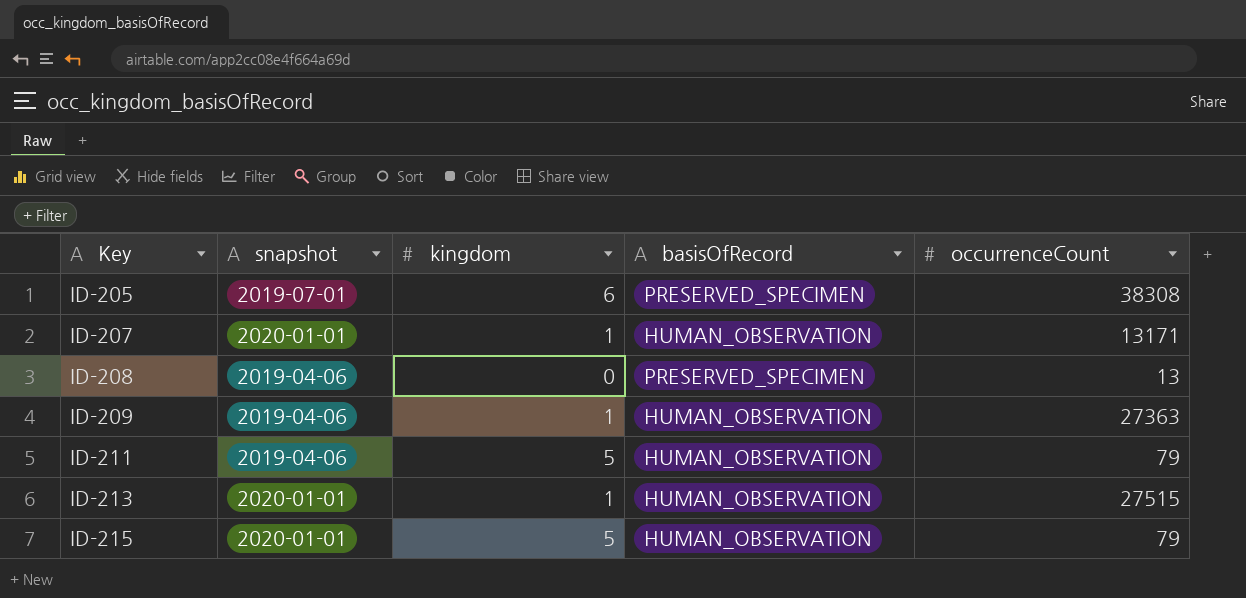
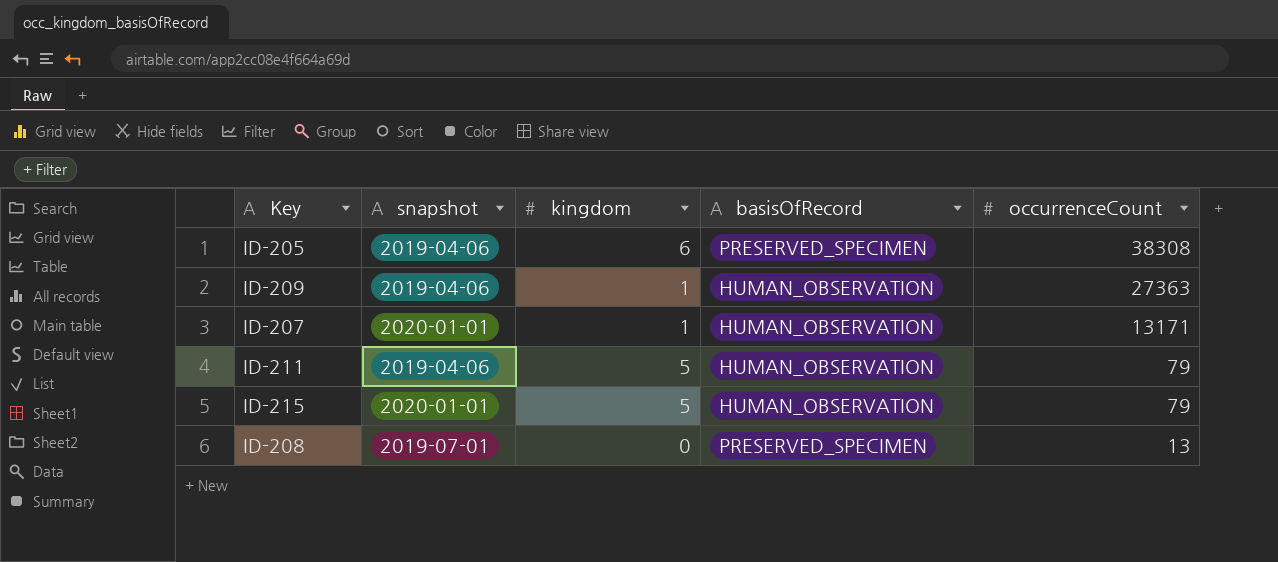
row order: Key ascending -> occurrenceCount descending
row ID-213: 2020-01-01 | 1 | HUMAN_OBSERVATION | 27515 -> none
ID-205 | snapshot: 2019-07-01 -> 2019-04-06
ID-208 | snapshot: 2019-04-06 -> 2019-07-01

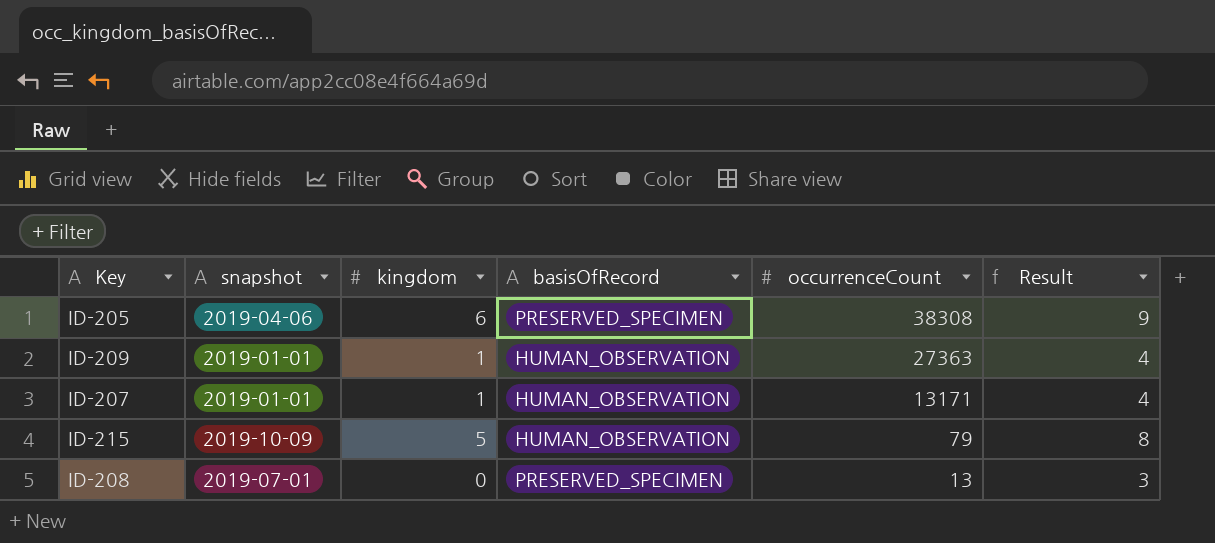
column Result | formula: none -> [kingdom] + 3
row ID-211: 2019-04-06 | 5 | HUMAN_OBSERVATION | 79 -> none
ID-209 | snapshot: 2019-04-06 -> 2019-01-01
ID-207 | snapshot: 2020-01-01 -> 2019-01-01
ID-215 | snapshot: 2020-01-01 -> 2019-10-09

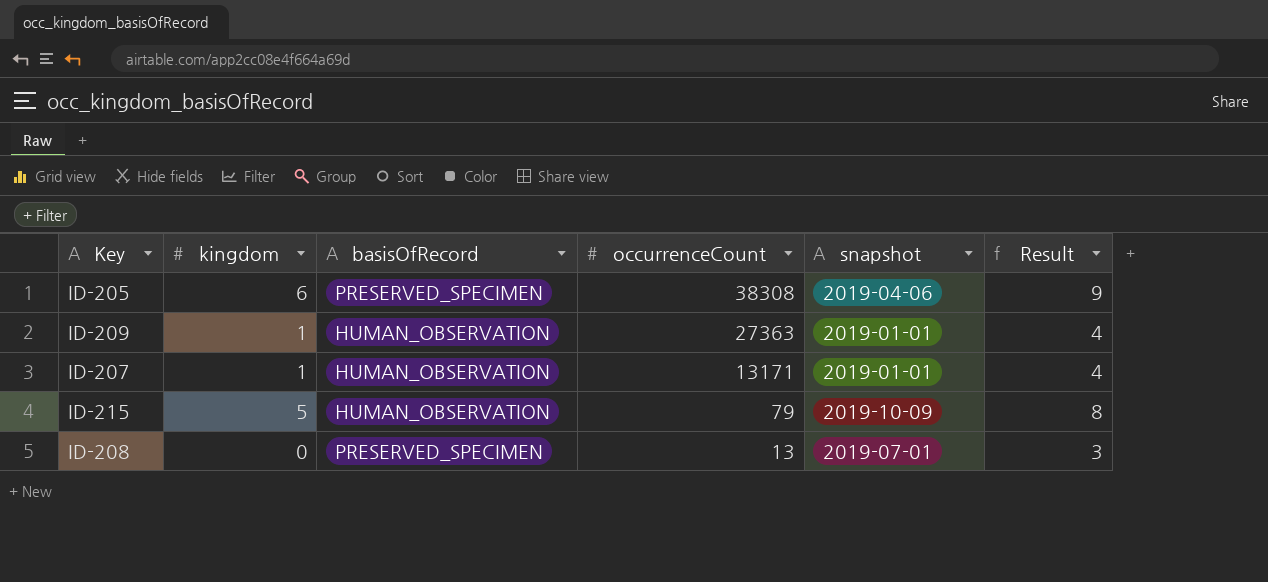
column snapshot | position: 2 -> 5

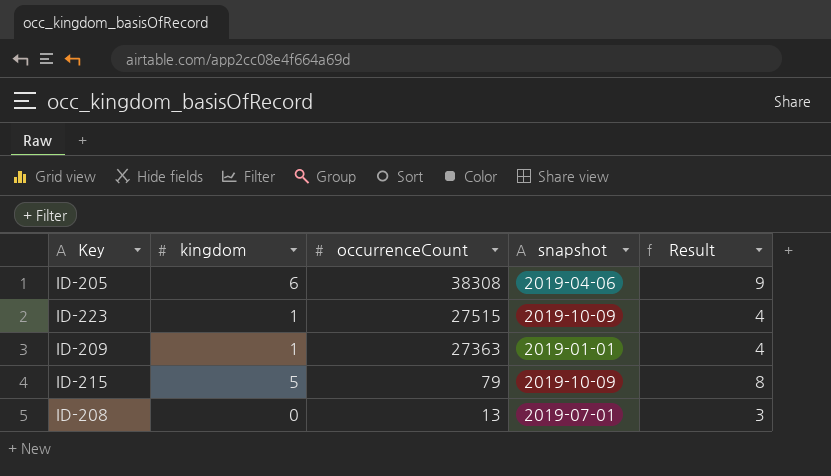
column basisOfRecord | position: 3 -> none
row ID-207: 1 | HUMAN_OBSERVATION | 13171 | 2019-01-01 | 4 -> none
row ID-223: none -> 1 | 27515 | 2019-10-09 | 4

